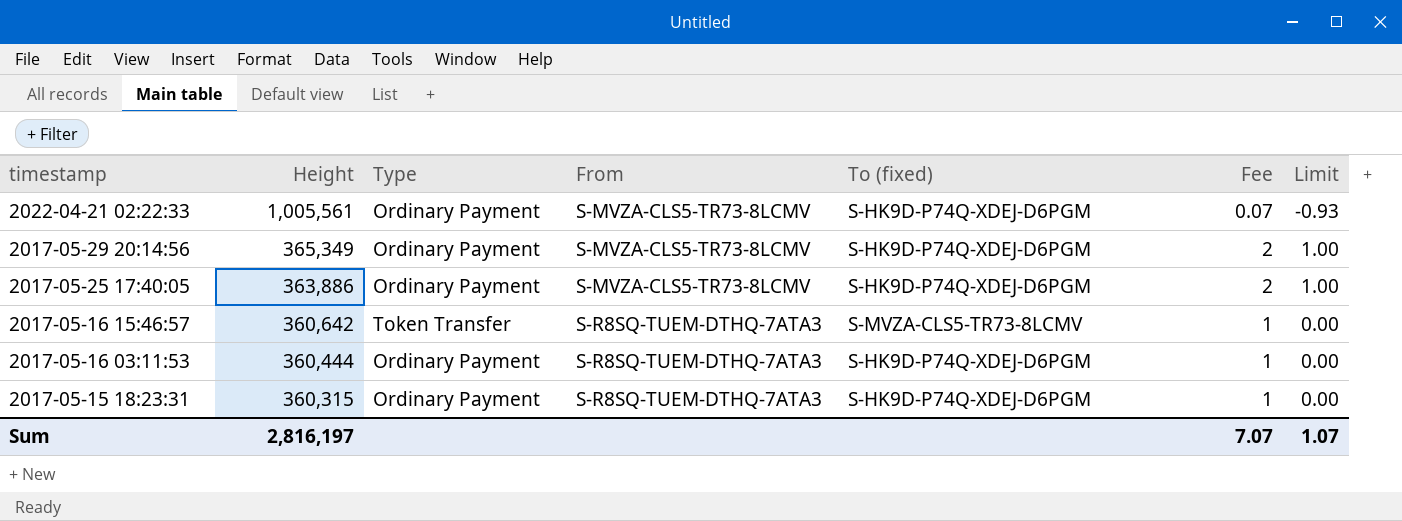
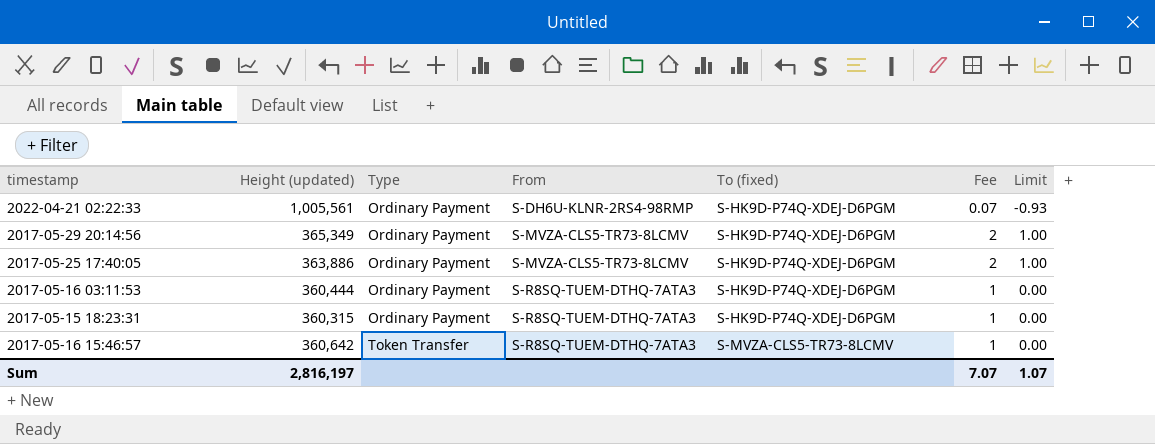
row order: timestamp descending -> Type ascending
column name: Height -> Height (updated)
2022-04-21 02:22:33 | From: S-MVZA-CLS5-TR73-8LCMV -> S-DH6U-KLNR-2RS4-98RMP

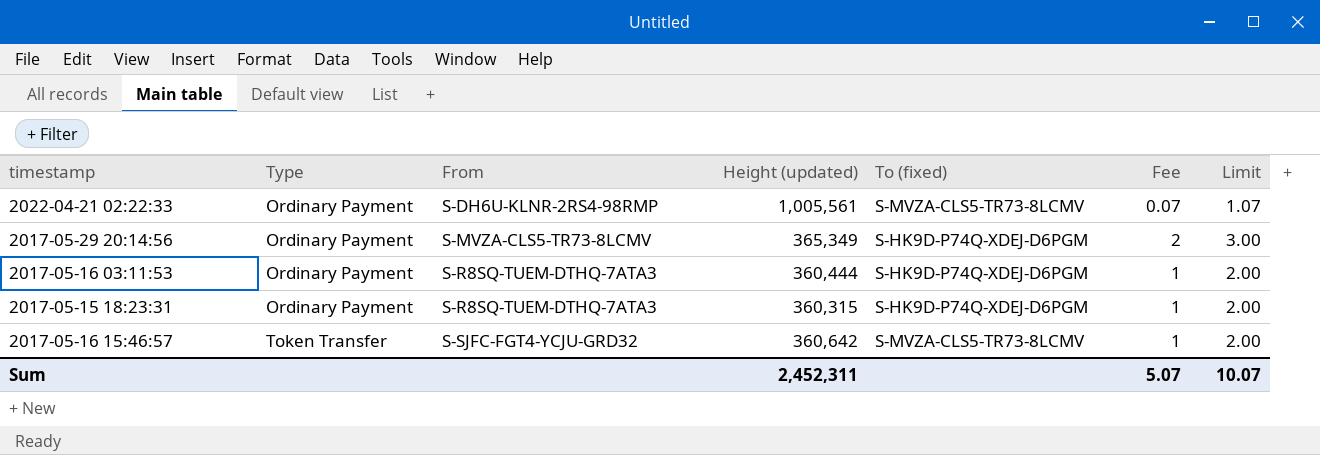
column Height (updated) | position: 2 -> 4
column Limit | formula: [Fee] - 1 -> [Fee] + 1
row 2017-05-25 17:40:05: 363,886 | Ordinary Payment | S-MVZA-CLS5-TR73-8LCMV | S-HK9D-P74Q-XDEJ-D6PGM | 2 | 1.00 -> none
2022-04-21 02:22:33 | To (fixed): S-HK9D-P74Q-XDEJ-D6PGM -> S-MVZA-CLS5-TR73-8LCMV
2017-05-16 15:46:57 | From: S-R8SQ-TUEM-DTHQ-7ATA3 -> S-SJFC-FGT4-YCJU-GRD32
Sum | Height (updated): 2,816,197 -> 2,452,311
Sum | Fee: 7.07 -> 5.07
Sum | Limit: 1.07 -> 10.07

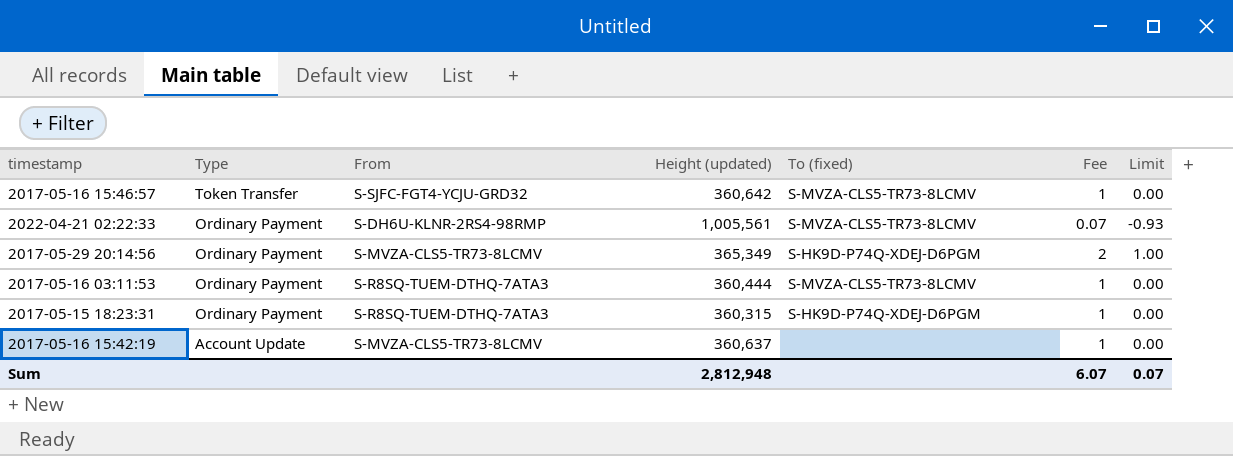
row order: Type ascending -> Type descending
column Limit | formula: [Fee] + 1 -> [Fee] - 1
2017-05-16 03:11:53 | To (fixed): S-HK9D-P74Q-XDEJ-D6PGM -> S-MVZA-CLS5-TR73-8LCMV
row 2017-05-16 15:42:19: none -> Account Update | S-MVZA-CLS5-TR73-8LCMV | 360,637 | none | 1 | 0.00
Sum | Height (updated): 2,452,311 -> 2,812,948
Sum | Fee: 5.07 -> 6.07
Sum | Limit: 10.07 -> 0.07

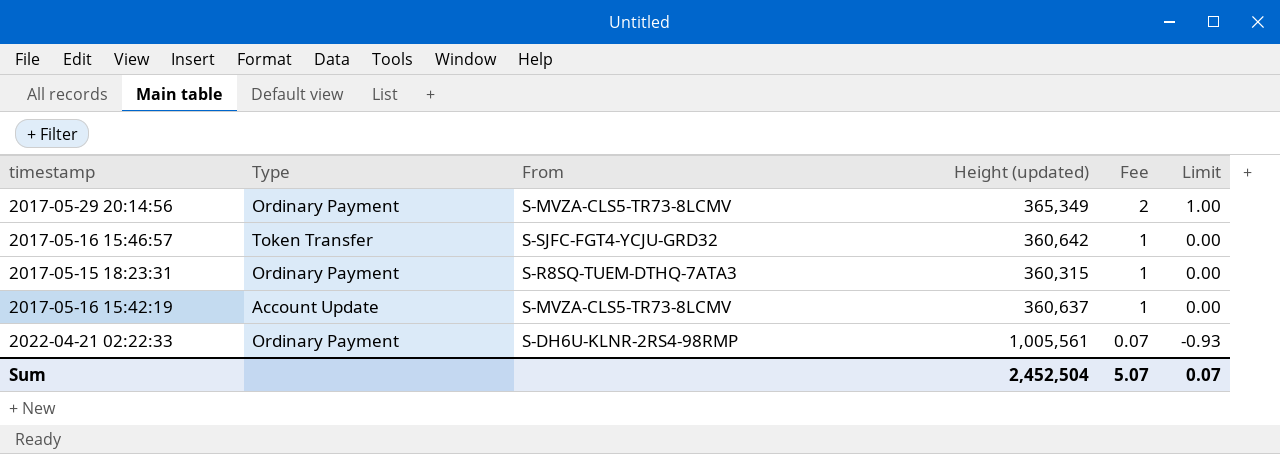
row order: Type descending -> Fee descending
column To (fixed) | position: 5 -> none
row 2017-05-16 03:11:53: Ordinary Payment | S-R8SQ-TUEM-DTHQ-7ATA3 | 360,444 | S-MVZA-CLS5-TR73-8LCMV | 1 | 0.00 -> none
Sum | Height (updated): 2,812,948 -> 2,452,504
Sum | Fee: 6.07 -> 5.07

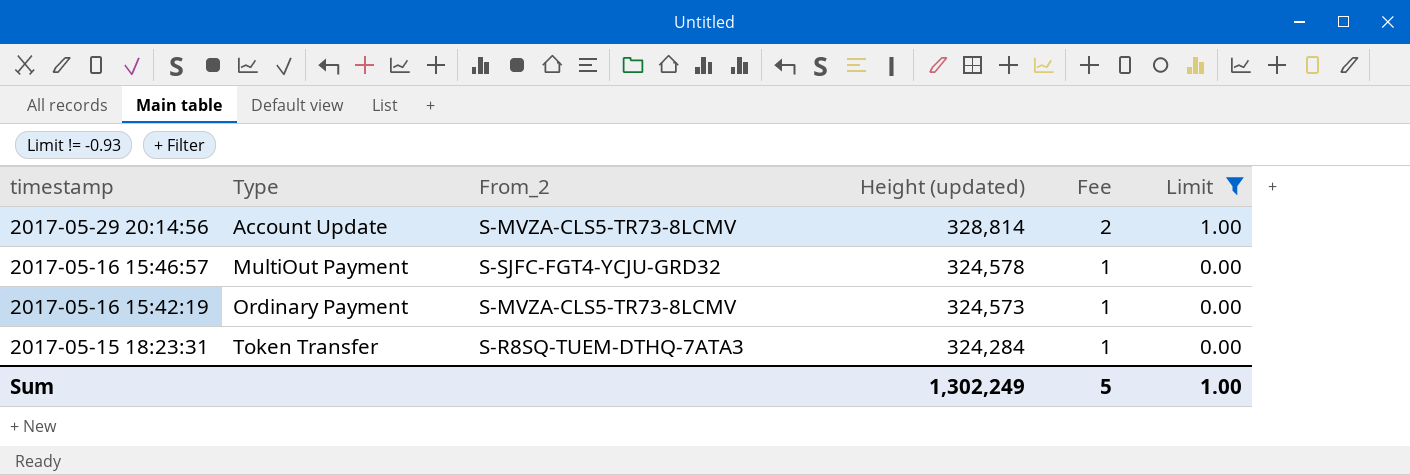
filter: none -> Limit != -0.93
row order: Fee descending -> timestamp descending
column name: From -> From_2
2017-05-29 20:14:56 | Type: Ordinary Payment -> Account Update
2017-05-29 20:14:56 | Height (updated): 365,349 -> 328,814
2017-05-16 15:46:57 | Type: Token Transfer -> MultiOut Payment
2017-05-16 15:46:57 | Height (updated): 360,642 -> 324,578
2017-05-16 15:42:19 | Type: Account Update -> Ordinary Payment
2017-05-16 15:42:19 | Height (updated): 360,637 -> 324,573
2017-05-15 18:23:31 | Type: Ordinary Payment -> Token Transfer
2017-05-15 18:23:31 | Height (updated): 360,315 -> 324,284
Sum | Height (updated): 2,452,504 -> 1,302,249
Sum | Fee: 5.07 -> 5
Sum | Limit: 0.07 -> 1.00

